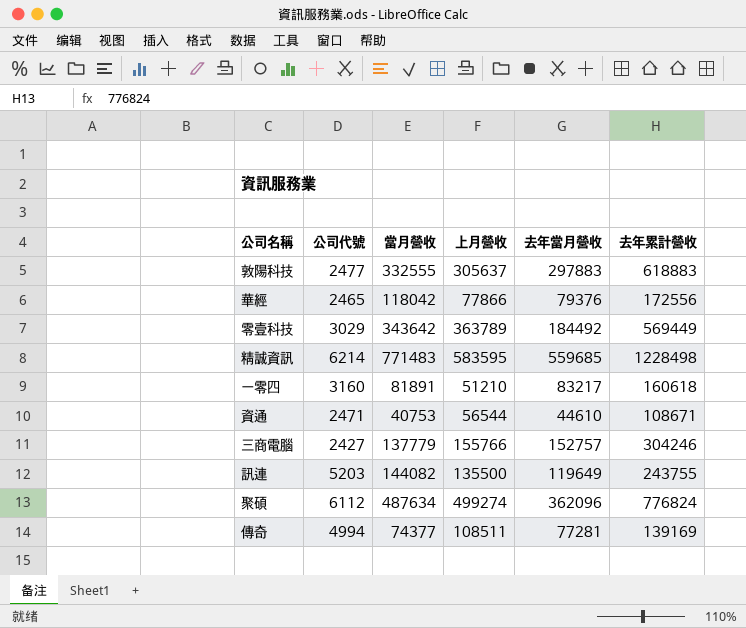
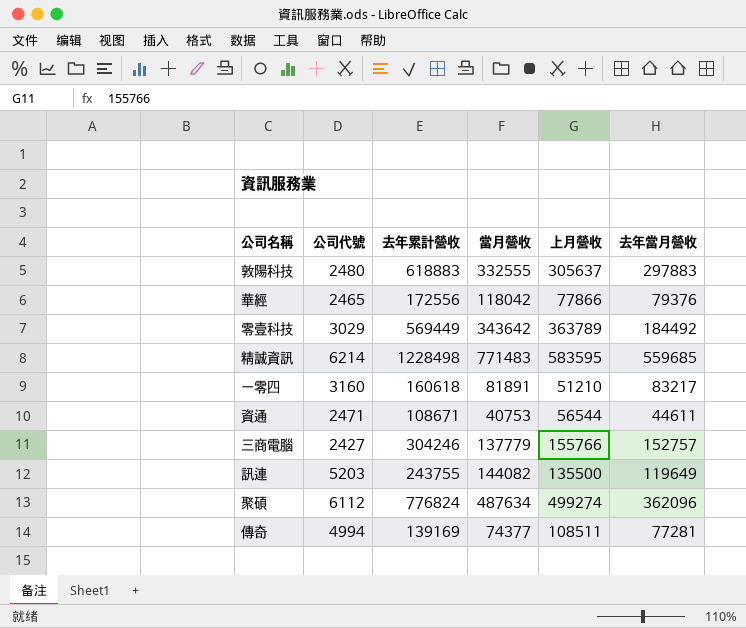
column 去年累計營收 | position: 6 -> 3
敦陽科技 | 公司代號: 2477 -> 2480
資通 | 去年當月營收: 44610 -> 44611

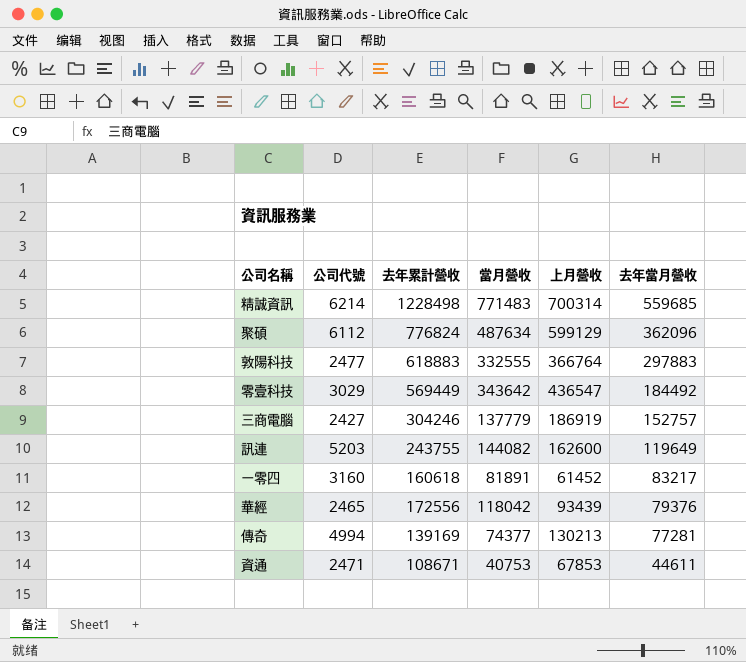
row order: none -> 去年當月營收 descending
精誠資訊 | 上月營收: 583595 -> 700314
聚碩 | 上月營收: 499274 -> 599129
敦陽科技 | 公司代號: 2480 -> 2477
敦陽科技 | 上月營收: 305637 -> 366764
零壹科技 | 上月營收: 363789 -> 436547
三商電腦 | 上月營收: 155766 -> 186919
訊連 | 上月營收: 135500 -> 162600
一零四 | 上月營收: 51210 -> 61452
華經 | 上月營收: 77866 -> 93439
傳奇 | 上月營收: 108511 -> 130213
資通 | 上月營收: 56544 -> 67853

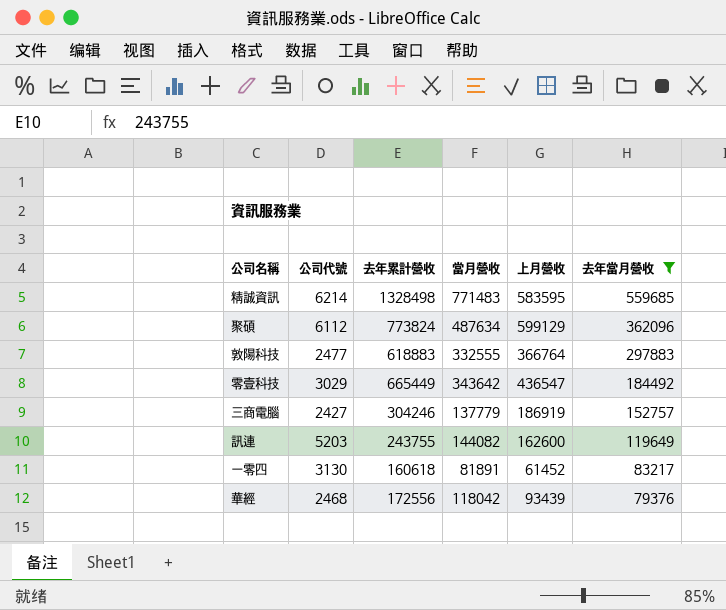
filter: none -> 去年當月營收 >= 79376
精誠資訊 | 去年累計營收: 1228498 -> 1328498
精誠資訊 | 上月營收: 700314 -> 583595
聚碩 | 去年累計營收: 776824 -> 773824
零壹科技 | 去年累計營收: 569449 -> 665449
一零四 | 公司代號: 3160 -> 3130
華經 | 公司代號: 2465 -> 2468

